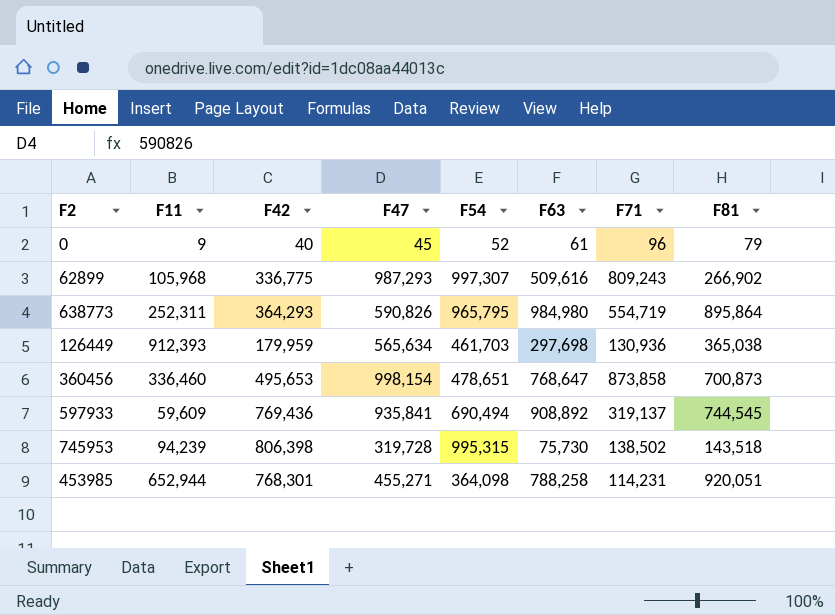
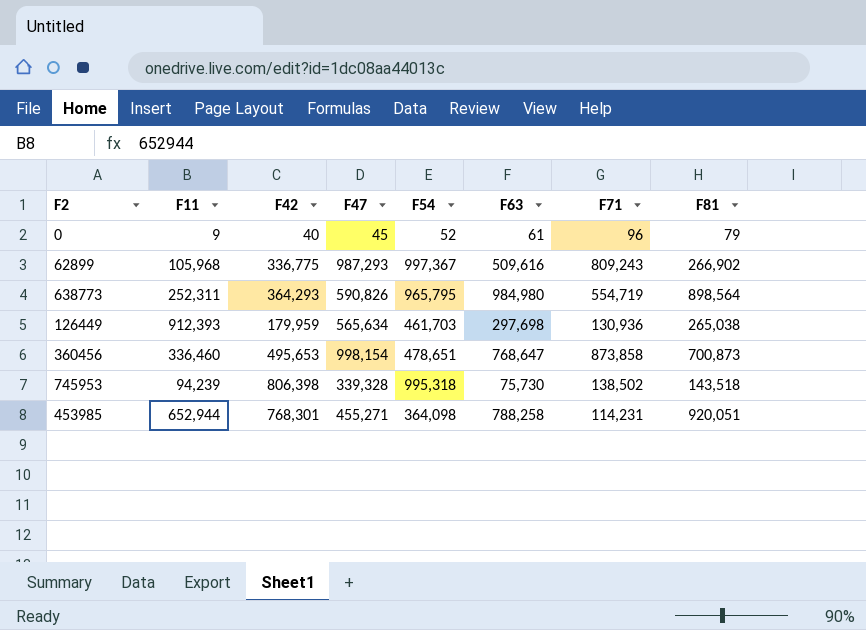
row 597933: 59,609 | 769,436 | 935,841 | 690,494 | 908,892 | 319,137 | 744,545 -> none
62899 | F54: 997,307 -> 997,367
638773 | F81: 895,864 -> 898,564
126449 | F81: 365,038 -> 265,038
745953 | F47: 319,728 -> 339,328
745953 | F54: 995,315 -> 995,318

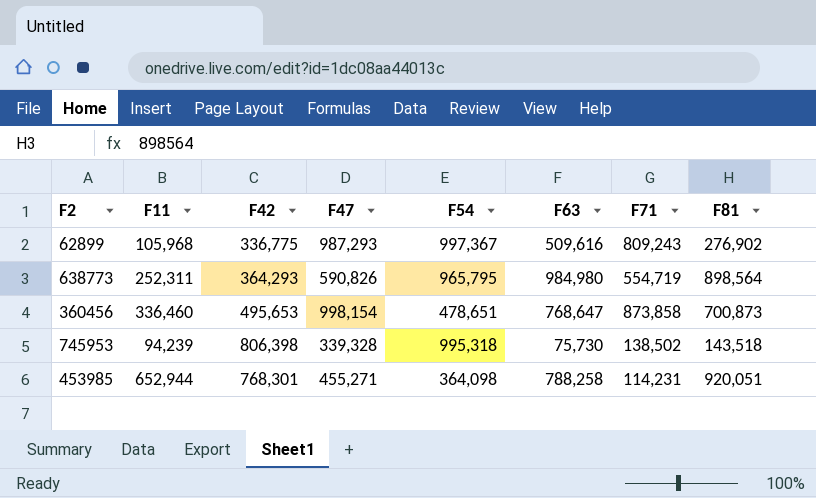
row 0: 9 | 40 | 45 | 52 | 61 | 96 | 79 -> none
row 126449: 912,393 | 179,959 | 565,634 | 461,703 | 297,698 | 130,936 | 265,038 -> none
62899 | F81: 266,902 -> 276,902

